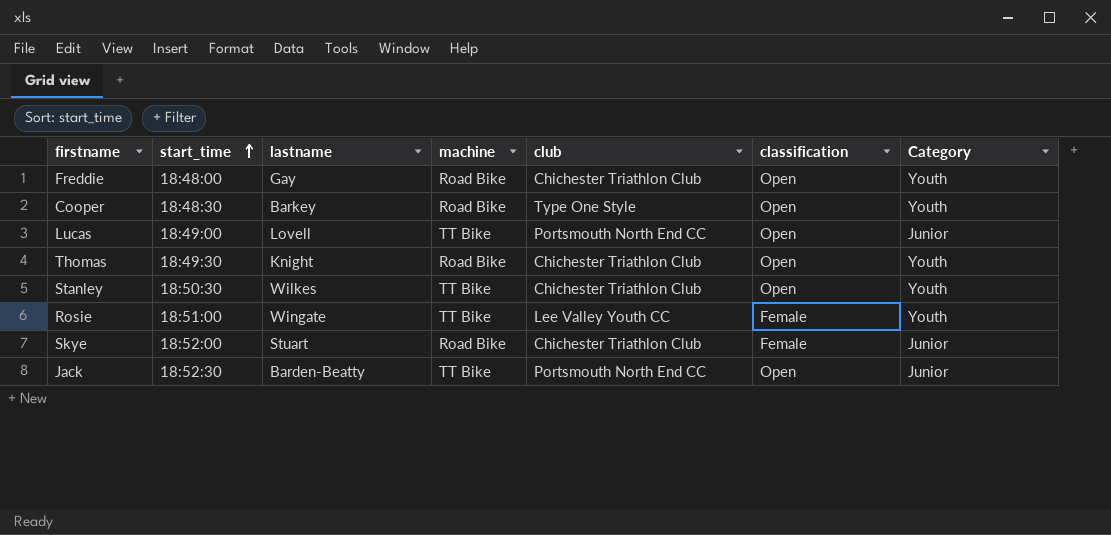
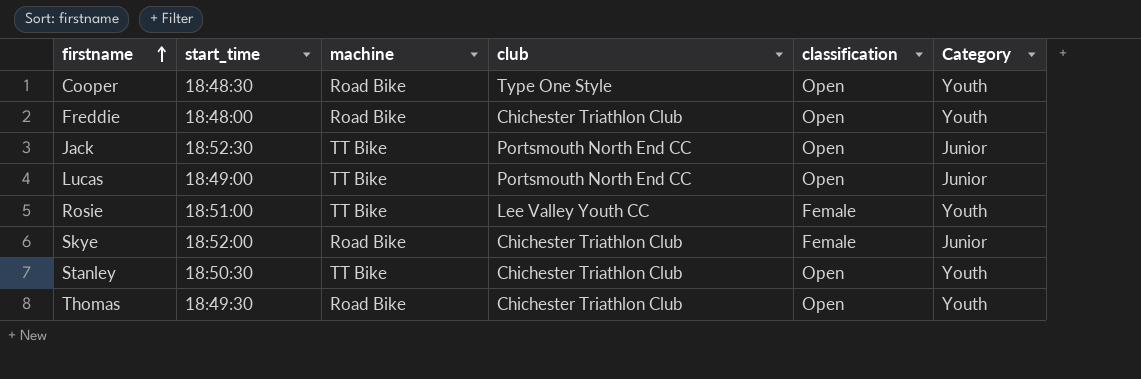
row order: start_time ascending -> firstname ascending
column lastname | position: 3 -> none

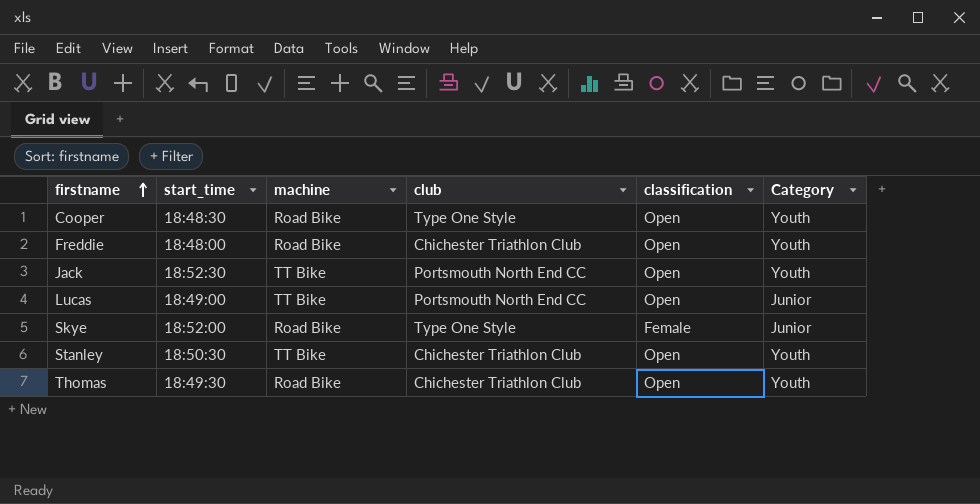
row Rosie: 18:51:00 | TT Bike | Lee Valley Youth CC | Female | Youth -> none
Jack | Category: Junior -> Youth
Skye | club: Chichester Triathlon Club -> Type One Style

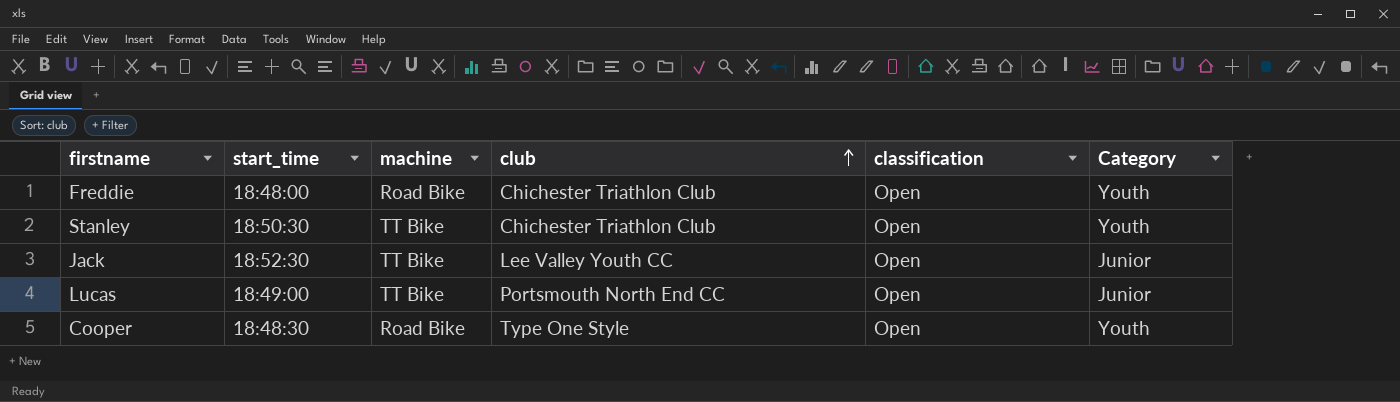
row order: firstname ascending -> club ascending
row Skye: 18:52:00 | Road Bike | Type One Style | Female | Junior -> none
row Thomas: 18:49:30 | Road Bike | Chichester Triathlon Club | Open | Youth -> none
Jack | club: Portsmouth North End CC -> Lee Valley Youth CC
Jack | Category: Youth -> Junior

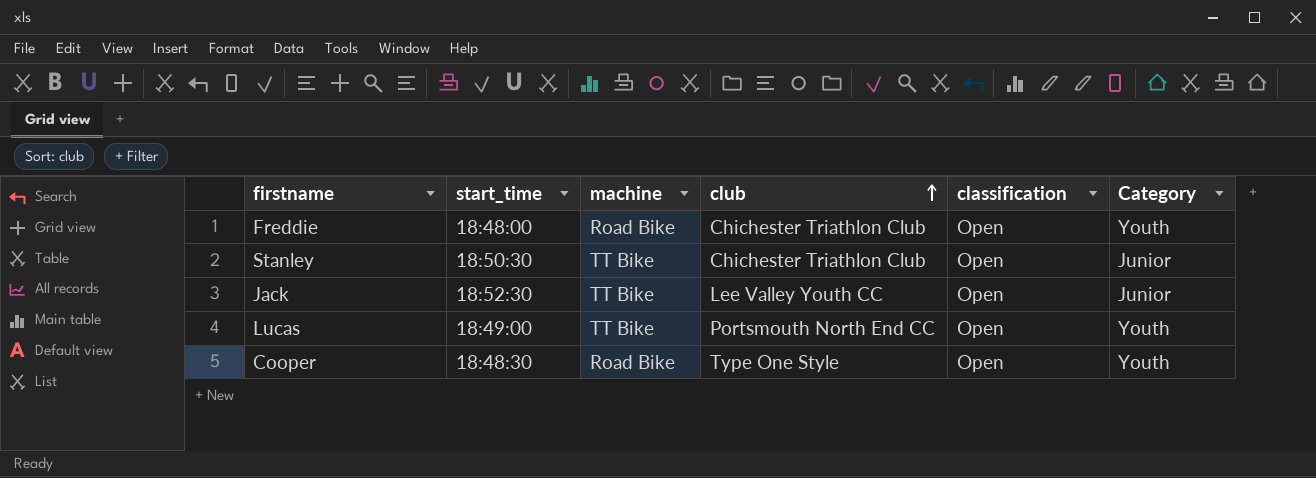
Stanley | Category: Youth -> Junior
Lucas | Category: Junior -> Youth

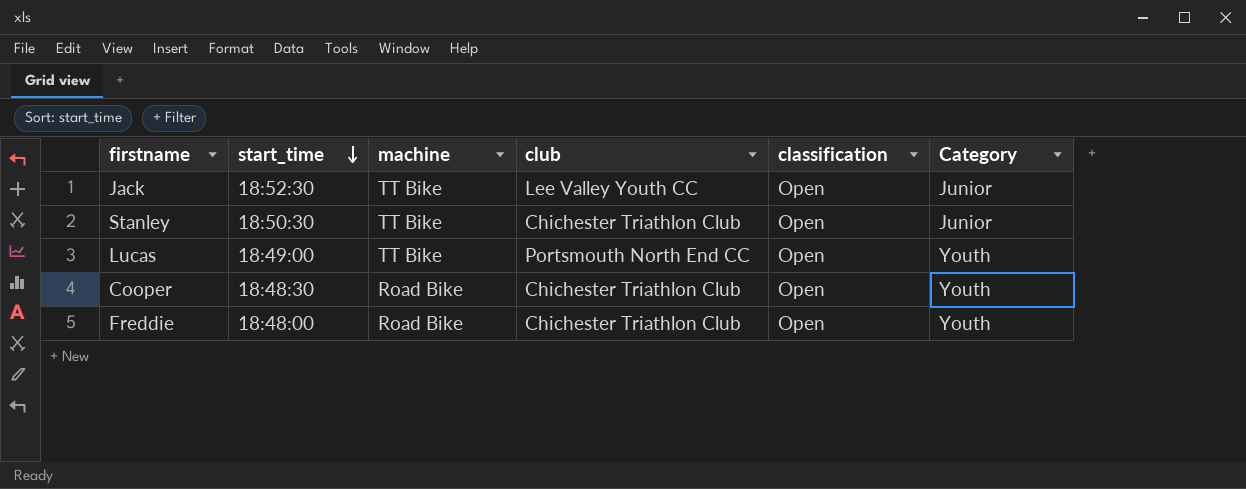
row order: club ascending -> start_time descending
Cooper | club: Type One Style -> Chichester Triathlon Club

